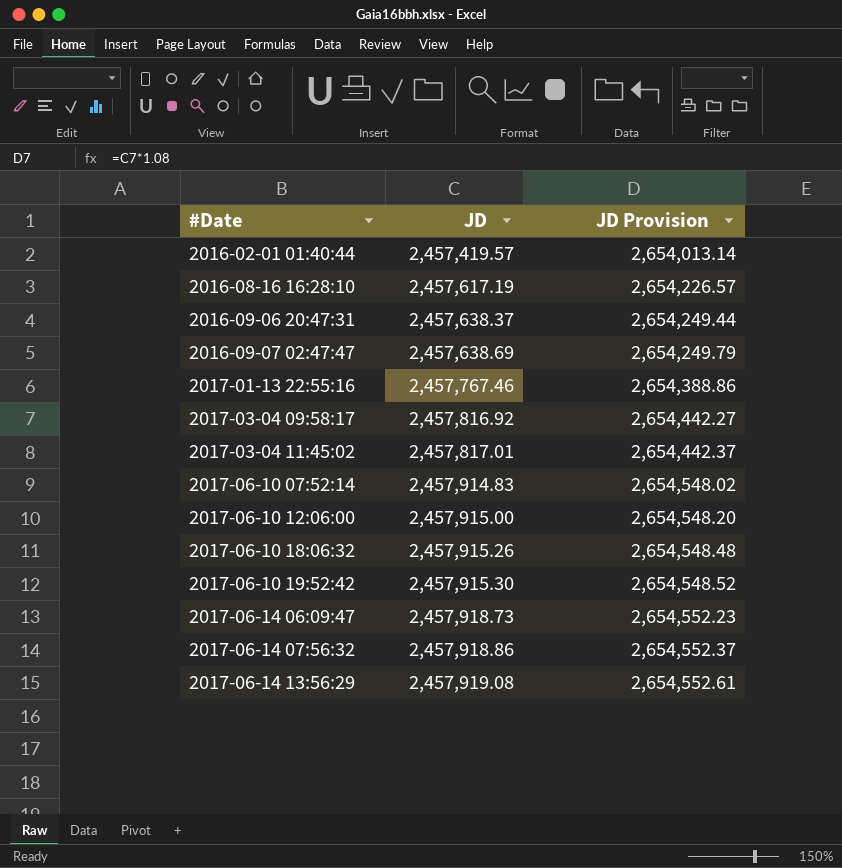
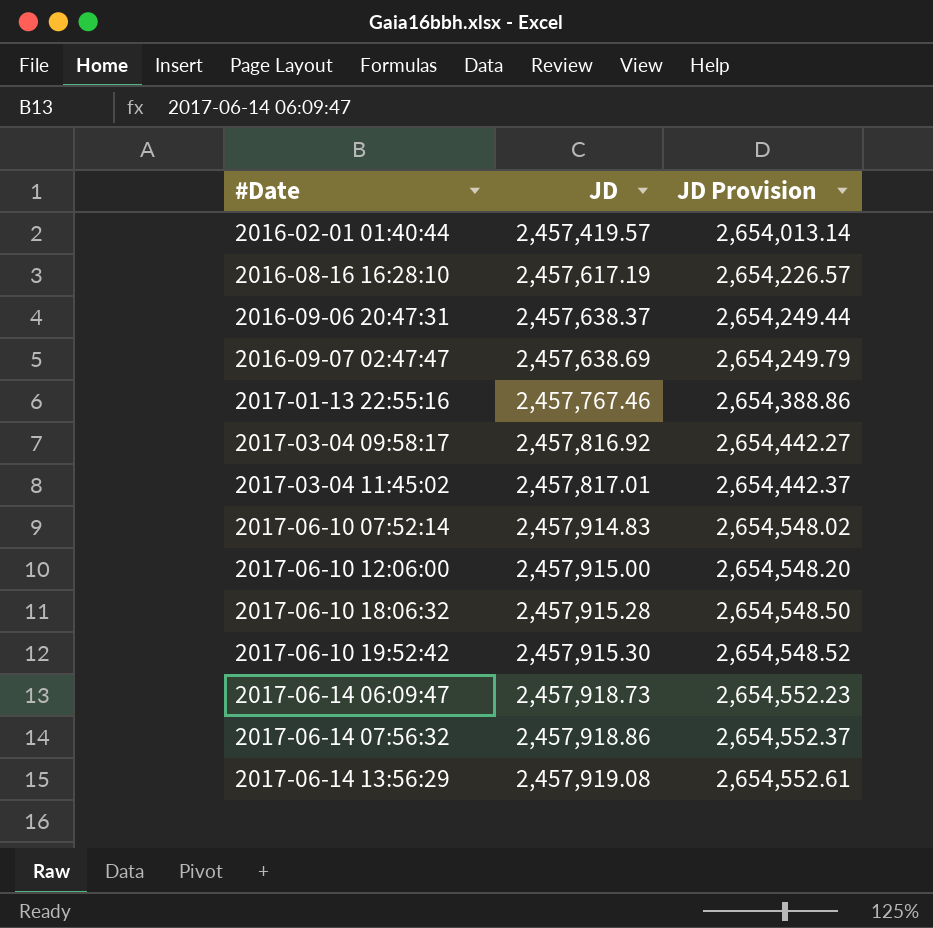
2017-06-10 18:06:32 | JD: 2,457,915.26 -> 2,457,915.28
2017-06-10 18:06:32 | JD Provision: 2,654,548.48 -> 2,654,548.50

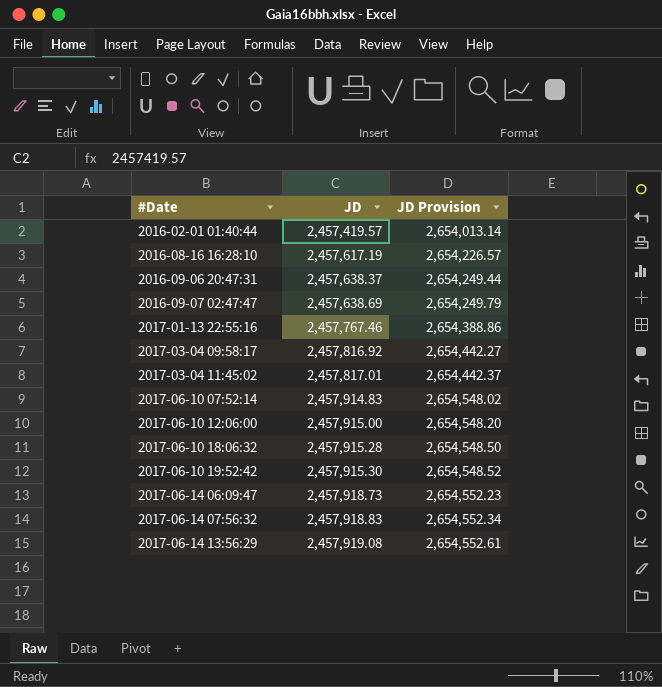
2017-06-14 07:56:32 | JD: 2,457,918.86 -> 2,457,918.83
2017-06-14 07:56:32 | JD Provision: 2,654,552.37 -> 2,654,552.34

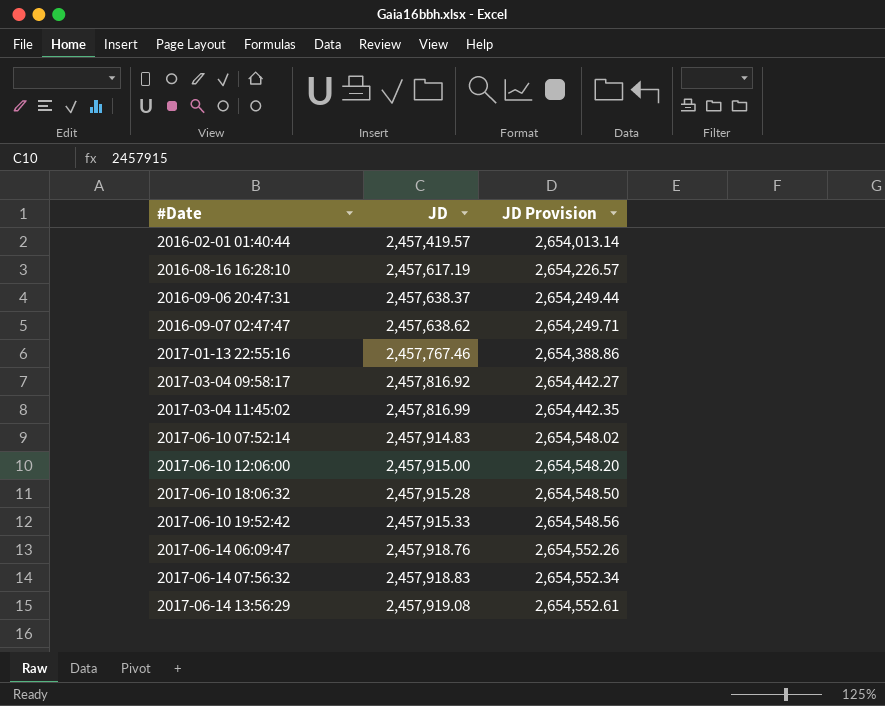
2016-09-07 02:47:47 | JD: 2,457,638.69 -> 2,457,638.62
2016-09-07 02:47:47 | JD Provision: 2,654,249.79 -> 2,654,249.71
2017-03-04 11:45:02 | JD: 2,457,817.01 -> 2,457,816.99
2017-03-04 11:45:02 | JD Provision: 2,654,442.37 -> 2,654,442.35
2017-06-10 19:52:42 | JD: 2,457,915.30 -> 2,457,915.33
2017-06-10 19:52:42 | JD Provision: 2,654,548.52 -> 2,654,548.56
2017-06-14 06:09:47 | JD: 2,457,918.73 -> 2,457,918.76
2017-06-14 06:09:47 | JD Provision: 2,654,552.23 -> 2,654,552.26

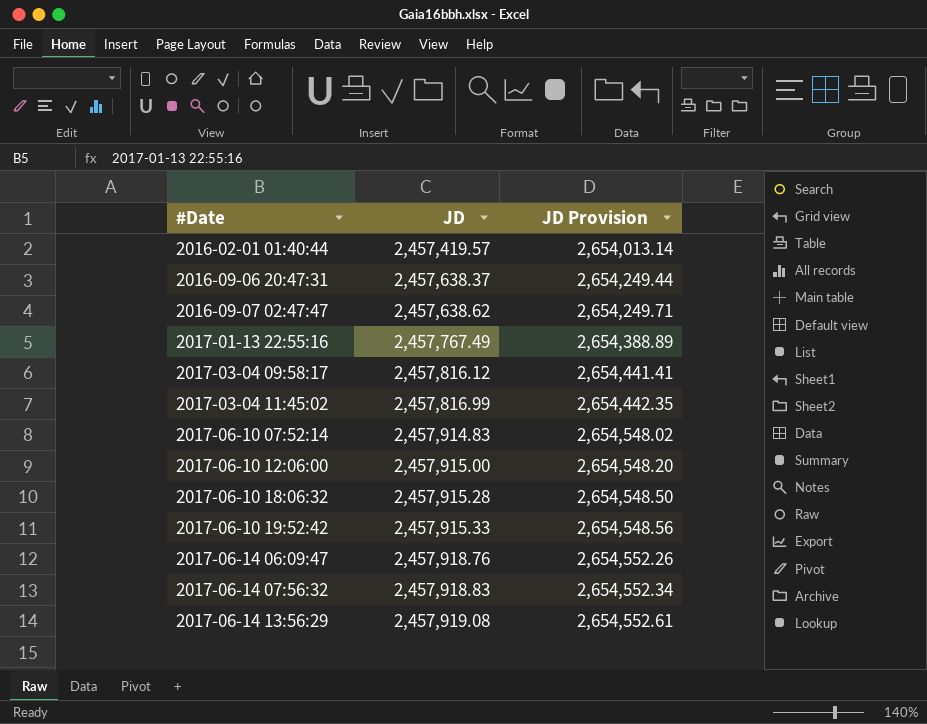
row 2016-08-16 16:28:10: 2,457,617.19 | 2,654,226.57 -> none
2017-01-13 22:55:16 | JD: 2,457,767.46 -> 2,457,767.49
2017-01-13 22:55:16 | JD Provision: 2,654,388.86 -> 2,654,388.89
2017-03-04 09:58:17 | JD: 2,457,816.92 -> 2,457,816.12
2017-03-04 09:58:17 | JD Provision: 2,654,442.27 -> 2,654,441.41

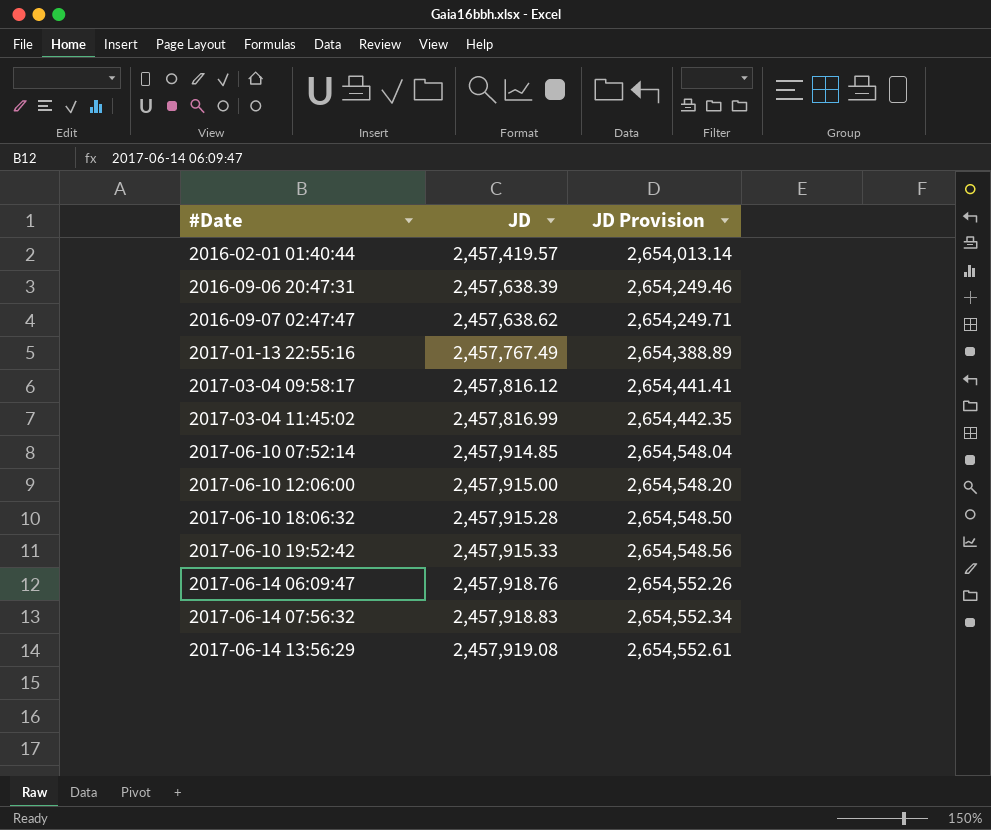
2016-09-06 20:47:31 | JD: 2,457,638.37 -> 2,457,638.39
2016-09-06 20:47:31 | JD Provision: 2,654,249.44 -> 2,654,249.46
2017-06-10 07:52:14 | JD: 2,457,914.83 -> 2,457,914.85
2017-06-10 07:52:14 | JD Provision: 2,654,548.02 -> 2,654,548.04

